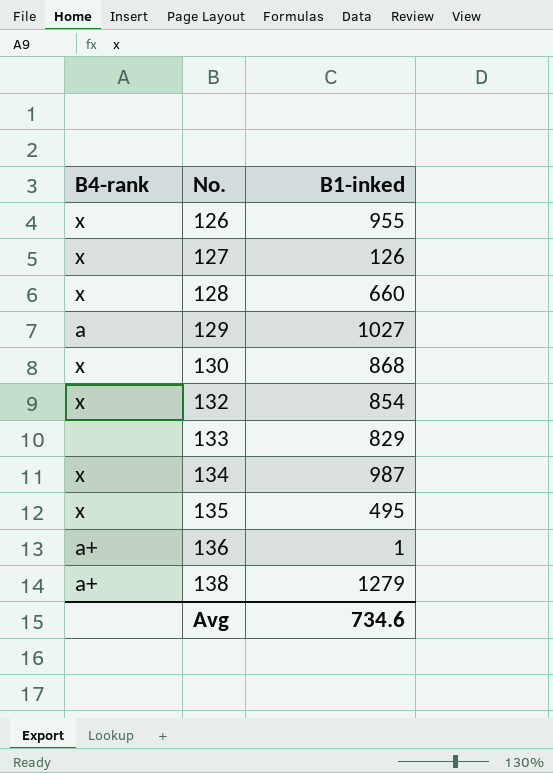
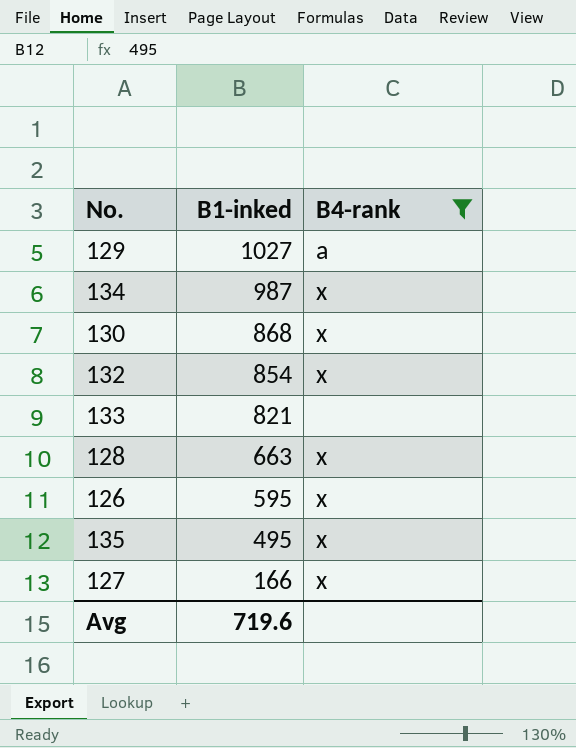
filter: none -> B4-rank != a+
row order: No. ascending -> B1-inked descending
column B4-rank | position: 1 -> 3
133 | B1-inked: 829 -> 821
128 | B1-inked: 660 -> 663
126 | B1-inked: 955 -> 595
127 | B1-inked: 126 -> 166
Avg | B1-inked: 734.6 -> 719.6

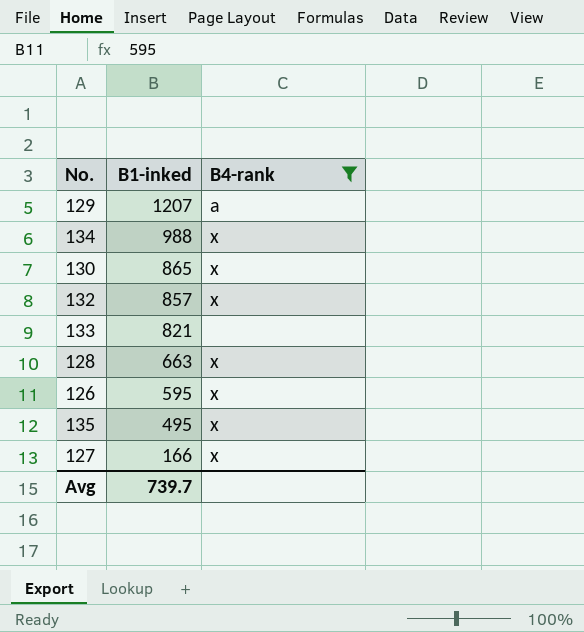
129 | B1-inked: 1027 -> 1207
134 | B1-inked: 987 -> 988
130 | B1-inked: 868 -> 865
132 | B1-inked: 854 -> 857
Avg | B1-inked: 719.6 -> 739.7

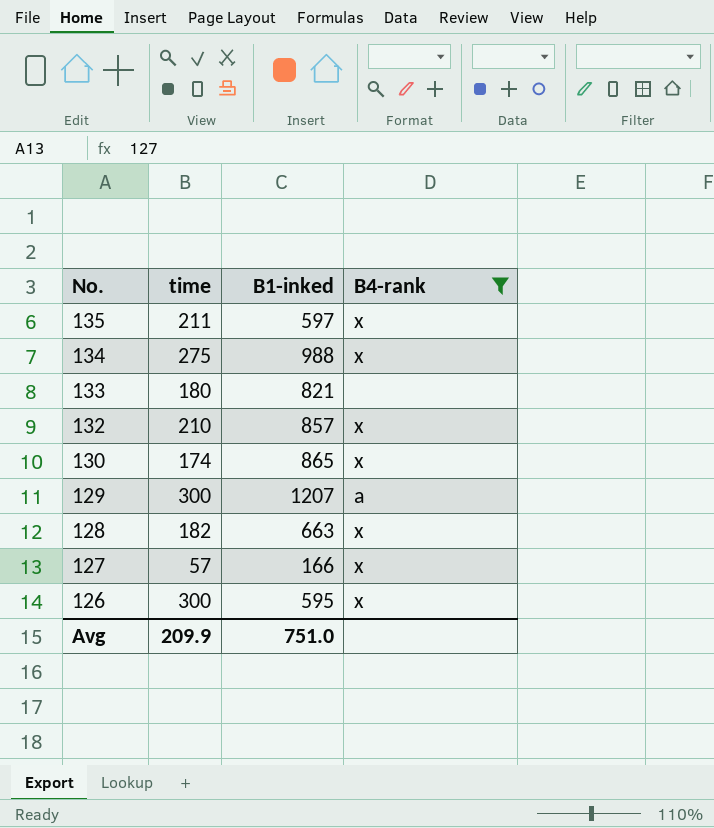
row order: B1-inked descending -> No. descending
column time | position: none -> 2
135 | B1-inked: 495 -> 597
Avg | B1-inked: 739.7 -> 751.0

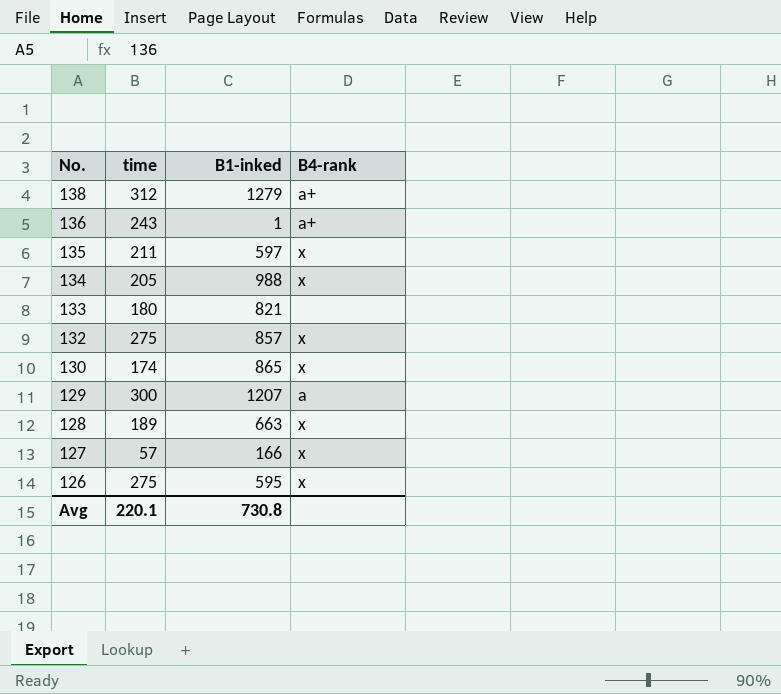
filter: B4-rank != a+ -> none
134 | time: 275 -> 205
132 | time: 210 -> 275
128 | time: 182 -> 189
126 | time: 300 -> 275
Avg | time: 209.9 -> 220.1
Avg | B1-inked: 751.0 -> 730.8

